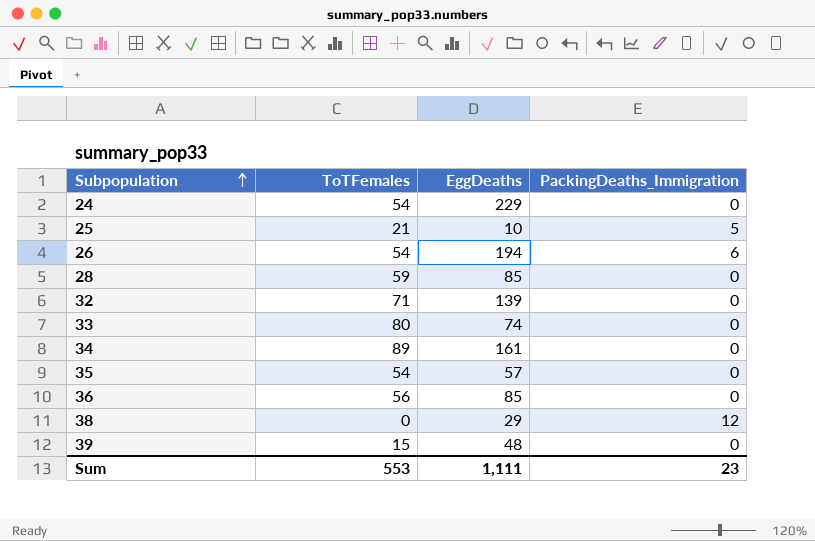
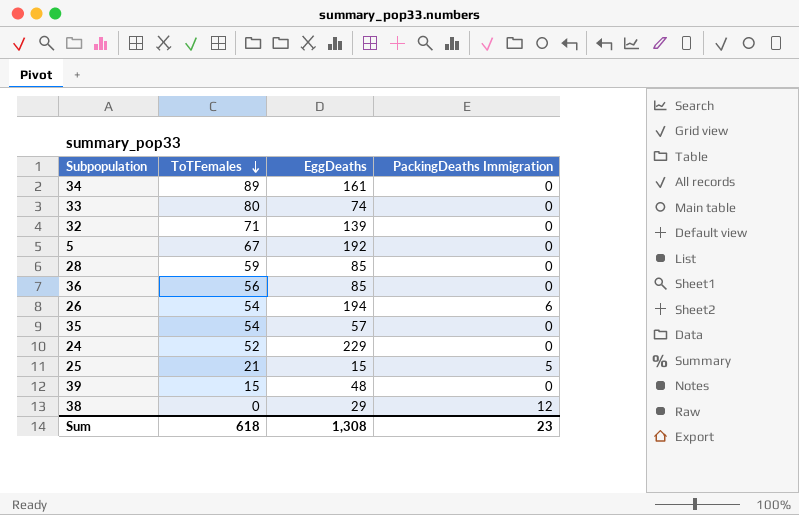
row order: Subpopulation ascending -> ToTFemales descending
column name: PackingDeaths_Immigration -> PackingDeaths Immigration
row 5: none -> 67 | 192 | 0
24 | ToTFemales: 54 -> 52
25 | EggDeaths: 10 -> 15
Sum | ToTFemales: 553 -> 618
Sum | EggDeaths: 1,111 -> 1,308

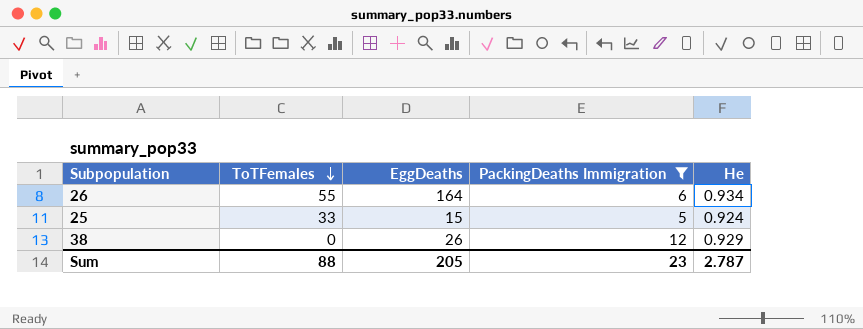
filter: none -> PackingDeaths Immigration != 0
column He | position: none -> 5
26 | ToTFemales: 54 -> 55
26 | EggDeaths: 194 -> 164
25 | ToTFemales: 21 -> 33
38 | EggDeaths: 29 -> 26
Sum | ToTFemales: 618 -> 88
Sum | EggDeaths: 1,308 -> 205

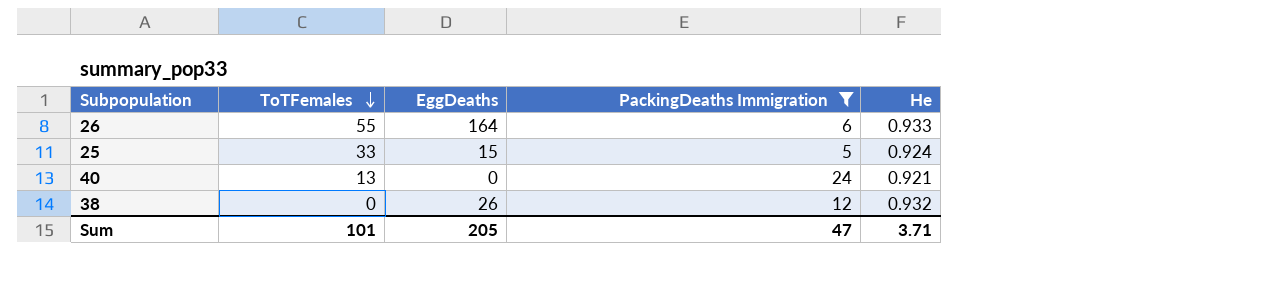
26 | He: 0.934 -> 0.933
row 40: none -> 13 | 0 | 24 | 0.921
38 | He: 0.929 -> 0.932
Sum | ToTFemales: 88 -> 101
Sum | PackingDeaths Immigration: 23 -> 47
Sum | He: 2.787 -> 3.71

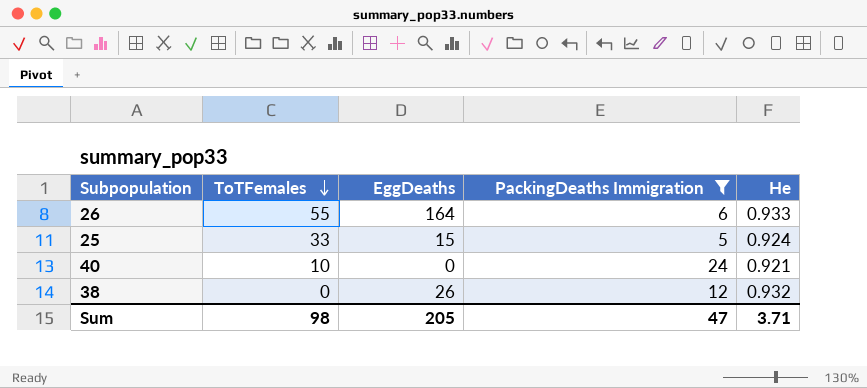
40 | ToTFemales: 13 -> 10
Sum | ToTFemales: 101 -> 98

